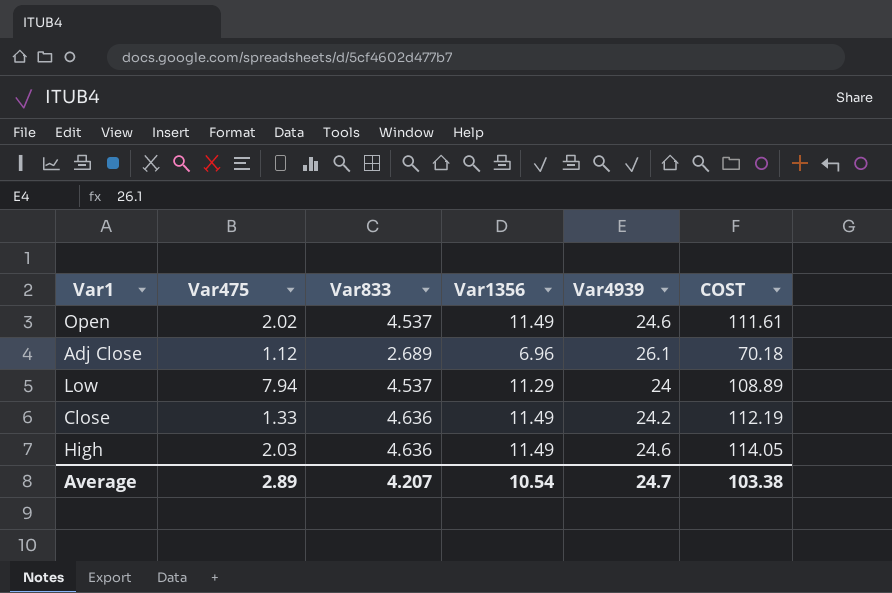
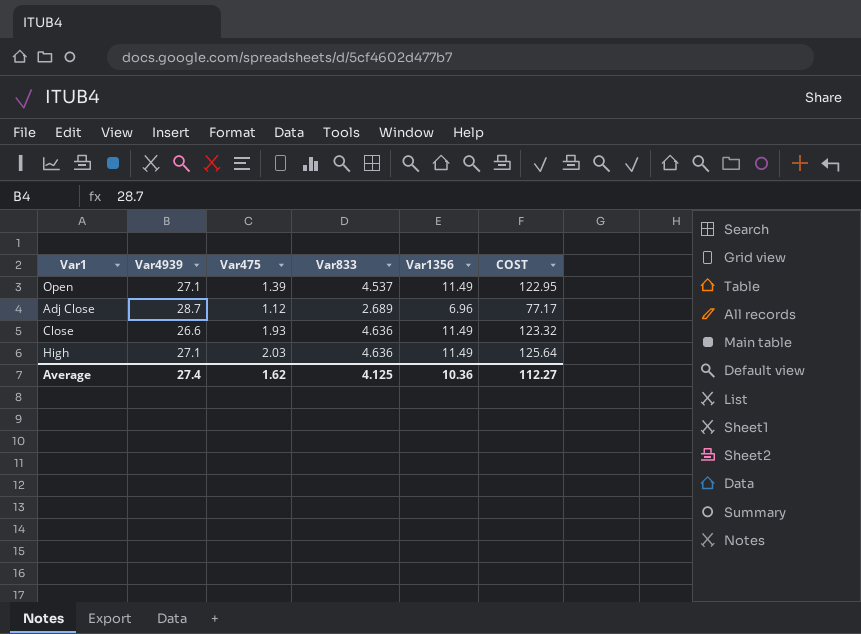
column Var4939 | position: 5 -> 2
row Low: 7.94 | 4.537 | 11.29 | 24 | 108.89 -> none
Open | Var4939: 24.6 -> 27.1
Open | Var475: 2.02 -> 1.39
Open | COST: 111.61 -> 122.95
Adj Close | Var4939: 26.1 -> 28.7
Adj Close | COST: 70.18 -> 77.17
Close | Var4939: 24.2 -> 26.6
Close | Var475: 1.33 -> 1.93
Close | COST: 112.19 -> 123.32
High | Var4939: 24.6 -> 27.1
High | COST: 114.05 -> 125.64
Average | Var4939: 24.7 -> 27.4
Average | Var475: 2.89 -> 1.62
Average | Var833: 4.207 -> 4.125
Average | Var1356: 10.54 -> 10.36
Average | COST: 103.38 -> 112.27

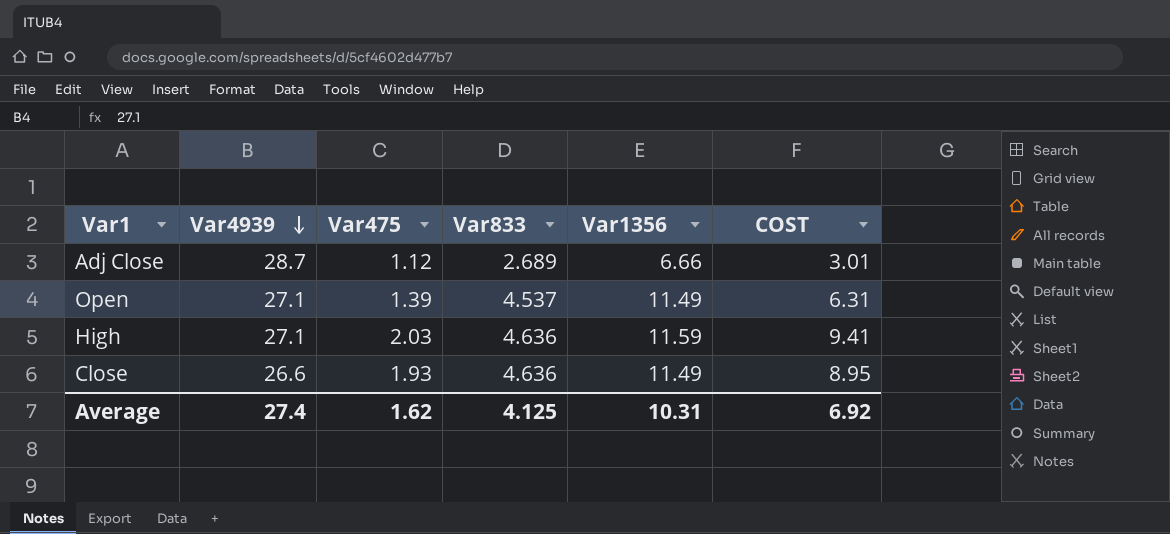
row order: none -> Var4939 descending
column COST | formula: [Var4939] * [Var833] -> [Var475] * [Var833]
Adj Close | Var1356: 6.96 -> 6.66
High | Var1356: 11.49 -> 11.59
Average | Var1356: 10.36 -> 10.31
Average | COST: 112.27 -> 6.92

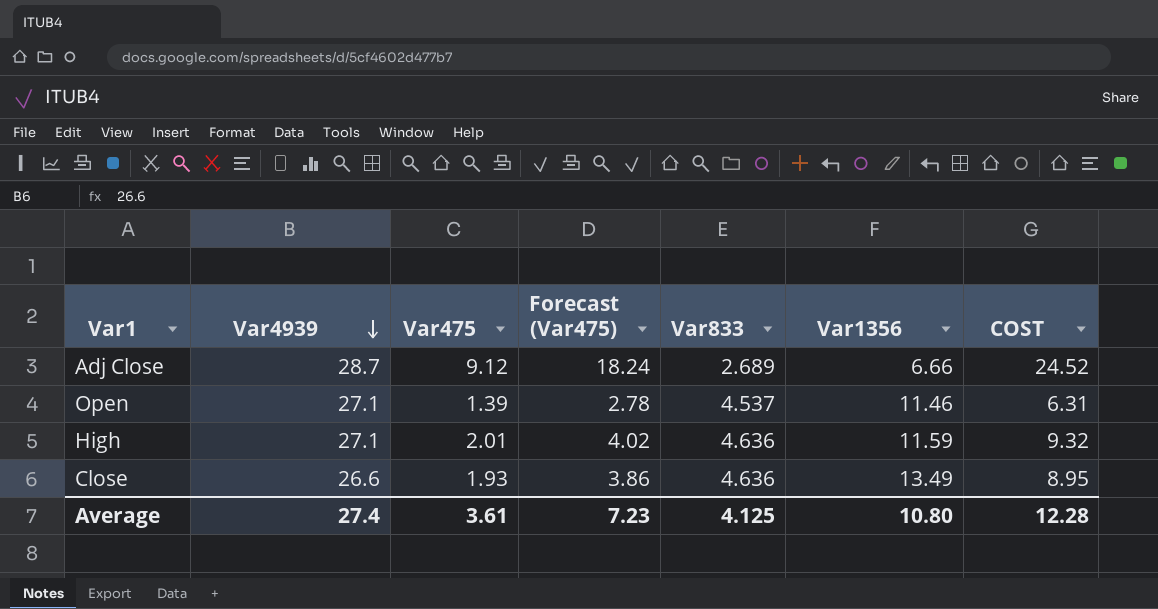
column Forecast (Var475) | formula: none -> [Var475] * 2
Adj Close | Var475: 1.12 -> 9.12
Adj Close | COST: 3.01 -> 24.52
Open | Var1356: 11.49 -> 11.46
High | Var475: 2.03 -> 2.01
High | COST: 9.41 -> 9.32
Close | Var1356: 11.49 -> 13.49
Average | Var475: 1.62 -> 3.61
Average | Var1356: 10.31 -> 10.80
Average | COST: 6.92 -> 12.28

